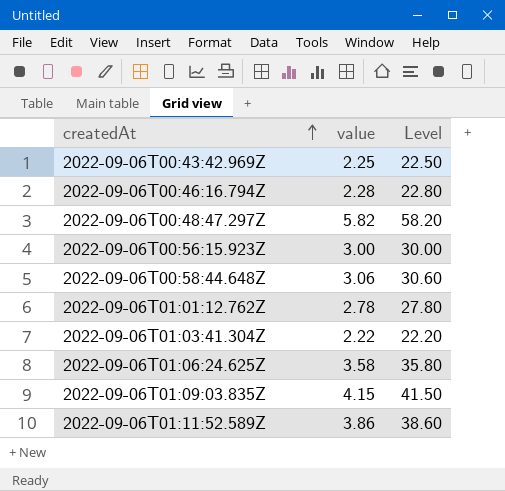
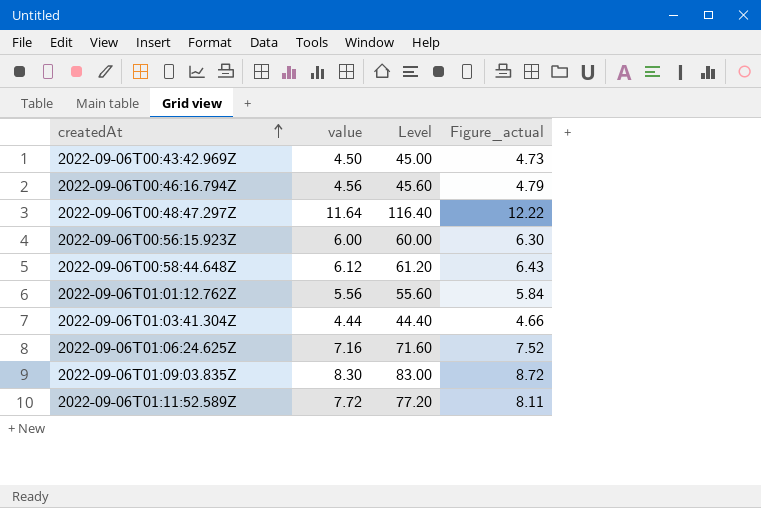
column Figure_actual | formula: none -> [value] * 1.05
2022-09-06T00:43:42.969Z | value: 2.25 -> 4.50
2022-09-06T00:43:42.969Z | Level: 22.50 -> 45.00
2022-09-06T00:46:16.794Z | value: 2.28 -> 4.56
2022-09-06T00:46:16.794Z | Level: 22.80 -> 45.60
2022-09-06T00:48:47.297Z | value: 5.82 -> 11.64
2022-09-06T00:48:47.297Z | Level: 58.20 -> 116.40
2022-09-06T00:56:15.923Z | value: 3.00 -> 6.00
2022-09-06T00:56:15.923Z | Level: 30.00 -> 60.00
2022-09-06T00:58:44.648Z | value: 3.06 -> 6.12
2022-09-06T00:58:44.648Z | Level: 30.60 -> 61.20
2022-09-06T01:01:12.762Z | value: 2.78 -> 5.56
2022-09-06T01:01:12.762Z | Level: 27.80 -> 55.60
2022-09-06T01:03:41.304Z | value: 2.22 -> 4.44
2022-09-06T01:03:41.304Z | Level: 22.20 -> 44.40
2022-09-06T01:06:24.625Z | value: 3.58 -> 7.16
2022-09-06T01:06:24.625Z | Level: 35.80 -> 71.60
2022-09-06T01:09:03.835Z | value: 4.15 -> 8.30
2022-09-06T01:09:03.835Z | Level: 41.50 -> 83.00
2022-09-06T01:11:52.589Z | value: 3.86 -> 7.72
2022-09-06T01:11:52.589Z | Level: 38.60 -> 77.20

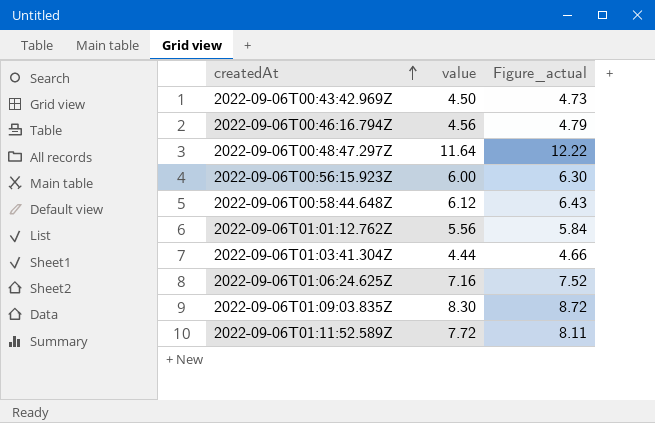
column Level | formula: [value] * 10 -> none

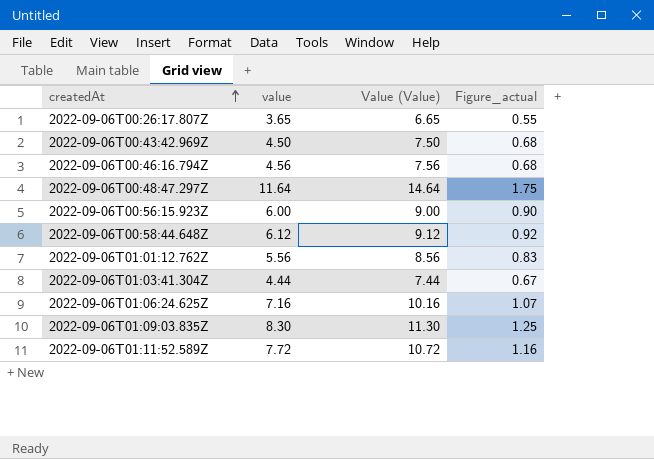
column Value (Value) | formula: none -> [value] + 3
column Figure_actual | formula: [value] * 1.05 -> [value] * 0.15
row 2022-09-06T00:26:17.807Z: none -> 3.65 | 6.65 | 0.55

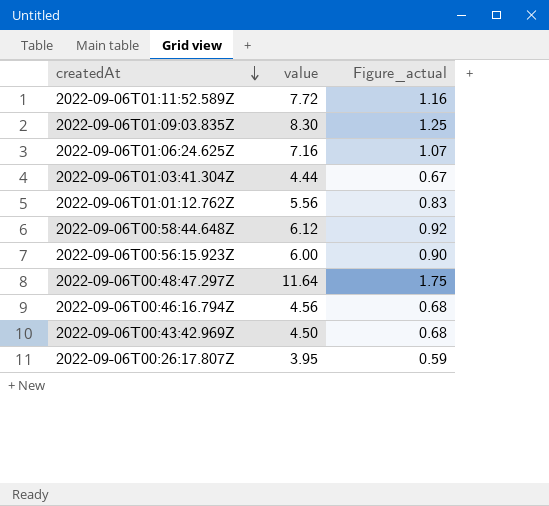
row order: createdAt ascending -> createdAt descending
column Value (Value) | formula: [value] + 3 -> none
2022-09-06T00:26:17.807Z | value: 3.65 -> 3.95
2022-09-06T00:26:17.807Z | Figure_actual: 0.55 -> 0.59

